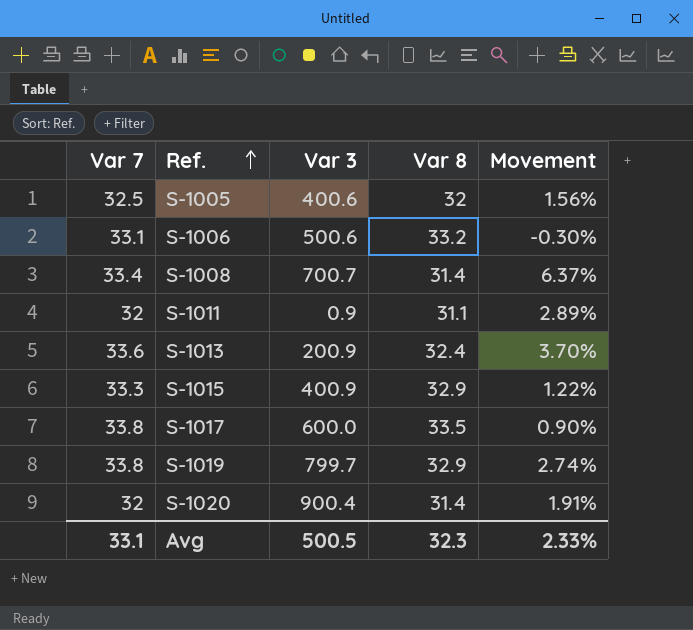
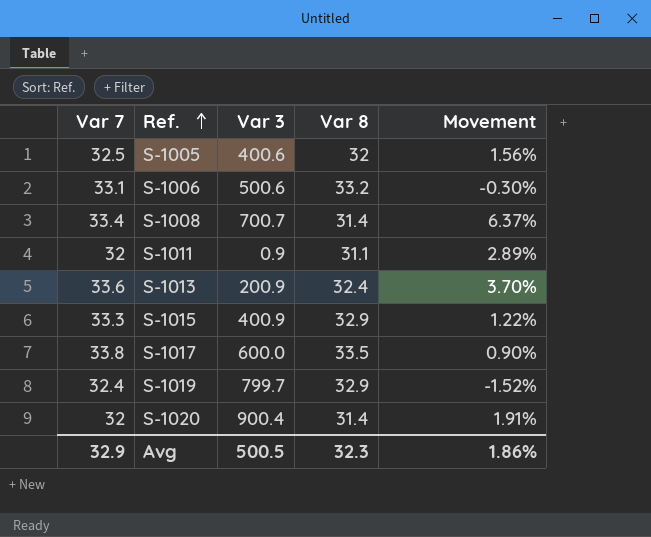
S-1019 | Var 7: 33.8 -> 32.4
S-1019 | Movement: 2.74% -> -1.52%
Avg | Var 7: 33.1 -> 32.9
Avg | Movement: 2.33% -> 1.86%

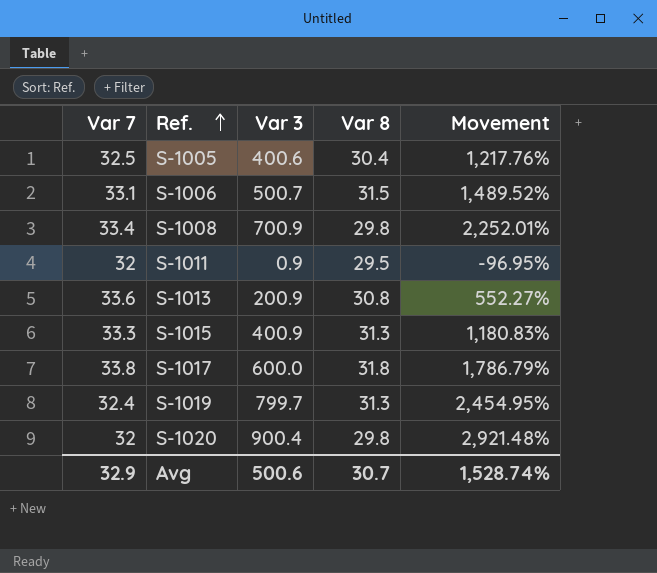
column Movement | formula: ([Var 7] - [Var 8]) / [Var 8] -> ([Var 3] - [Var 8]) / [Var 8]
S-1005 | Var 8: 32 -> 30.4
S-1006 | Var 3: 500.6 -> 500.7
S-1006 | Var 8: 33.2 -> 31.5
S-1008 | Var 3: 700.7 -> 700.9
S-1008 | Var 8: 31.4 -> 29.8
S-1011 | Var 8: 31.1 -> 29.5
S-1013 | Var 8: 32.4 -> 30.8
S-1015 | Var 8: 32.9 -> 31.3
S-1017 | Var 8: 33.5 -> 31.8
S-1019 | Var 8: 32.9 -> 31.3
S-1020 | Var 8: 31.4 -> 29.8
Avg | Var 3: 500.5 -> 500.6
Avg | Var 8: 32.3 -> 30.7
Avg | Movement: 1.86% -> 1,528.74%

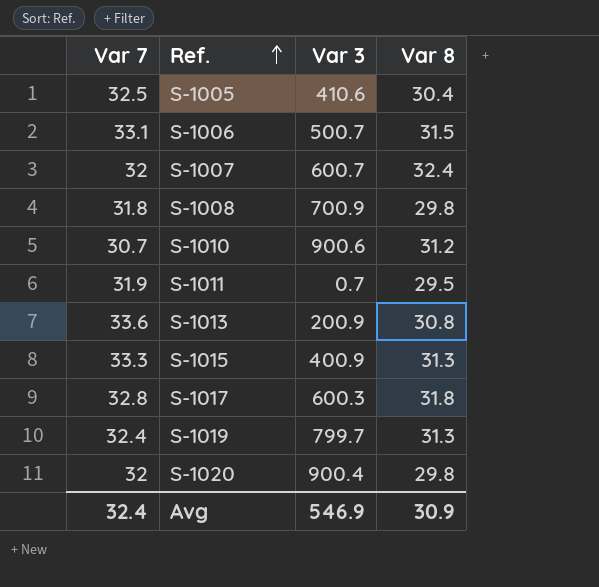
column Movement | formula: ([Var 3] - [Var 8]) / [Var 8] -> none
S-1005 | Var 3: 400.6 -> 410.6
row S-1007: none -> 32 | 600.7 | 32.4
S-1008 | Var 7: 33.4 -> 31.8
row S-1010: none -> 30.7 | 900.6 | 31.2
S-1011 | Var 7: 32 -> 31.9
S-1011 | Var 3: 0.9 -> 0.7
S-1017 | Var 7: 33.8 -> 32.8
S-1017 | Var 3: 600.0 -> 600.3
Avg | Var 7: 32.9 -> 32.4
Avg | Var 3: 500.6 -> 546.9
Avg | Var 8: 30.7 -> 30.9

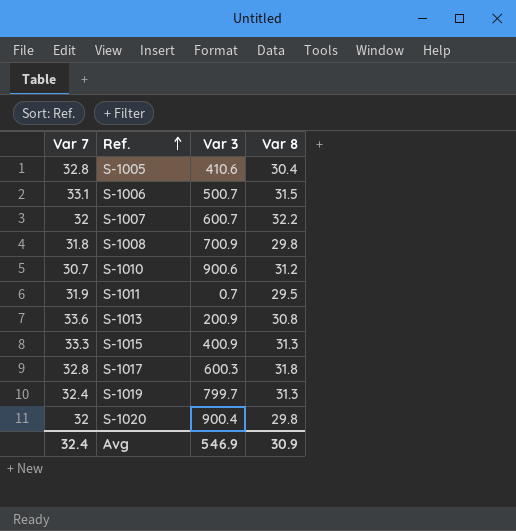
S-1005 | Var 7: 32.5 -> 32.8
S-1007 | Var 8: 32.4 -> 32.2

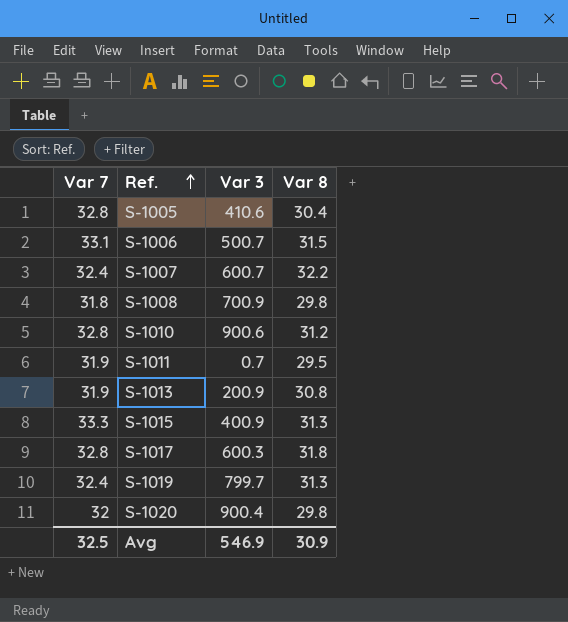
S-1007 | Var 7: 32 -> 32.4
S-1010 | Var 7: 30.7 -> 32.8
S-1013 | Var 7: 33.6 -> 31.9
Avg | Var 7: 32.4 -> 32.5

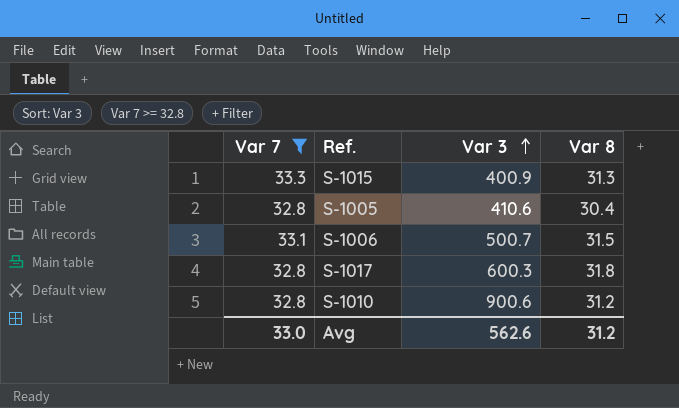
filter: none -> Var 7 >= 32.8
row order: Ref. ascending -> Var 3 ascending
Avg | Var 7: 32.5 -> 33.0
Avg | Var 3: 546.9 -> 562.6
Avg | Var 8: 30.9 -> 31.2

